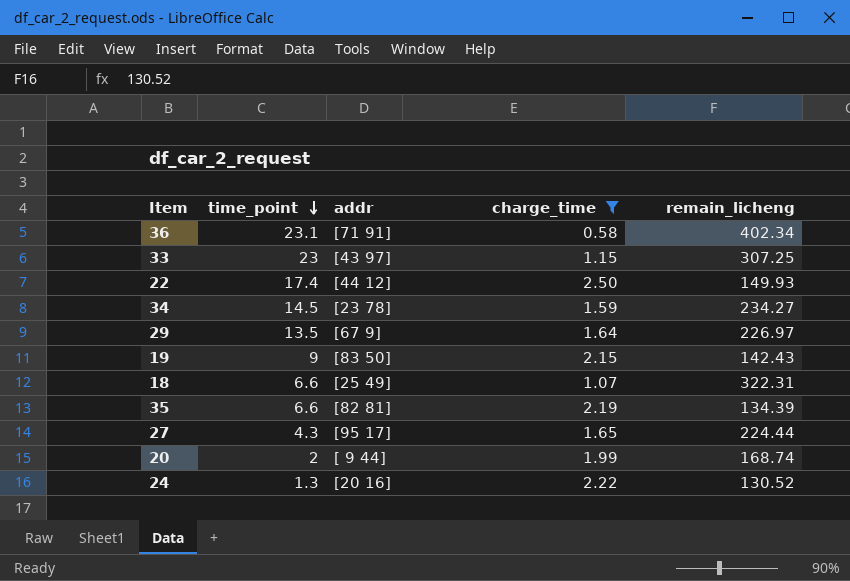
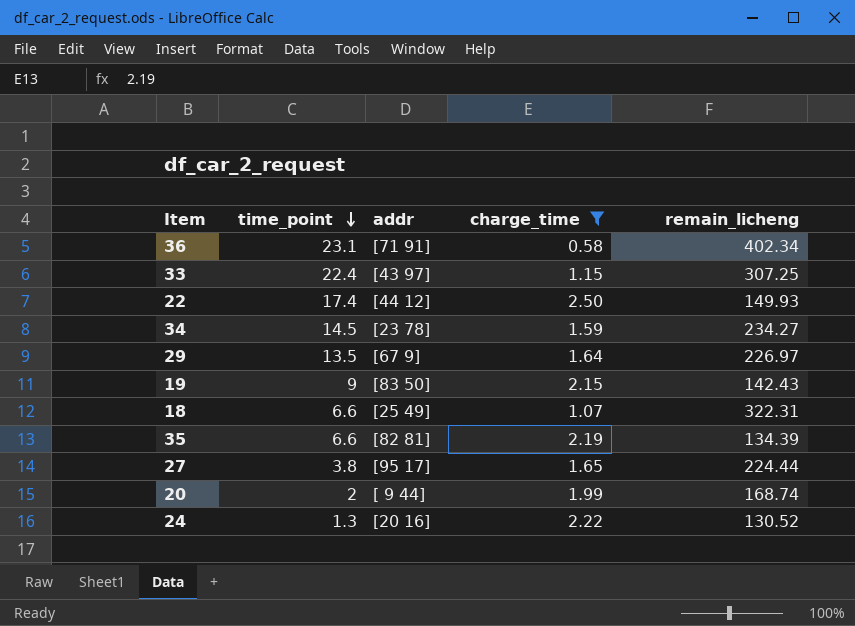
33 | time_point: 23 -> 22.4
27 | time_point: 4.3 -> 3.8

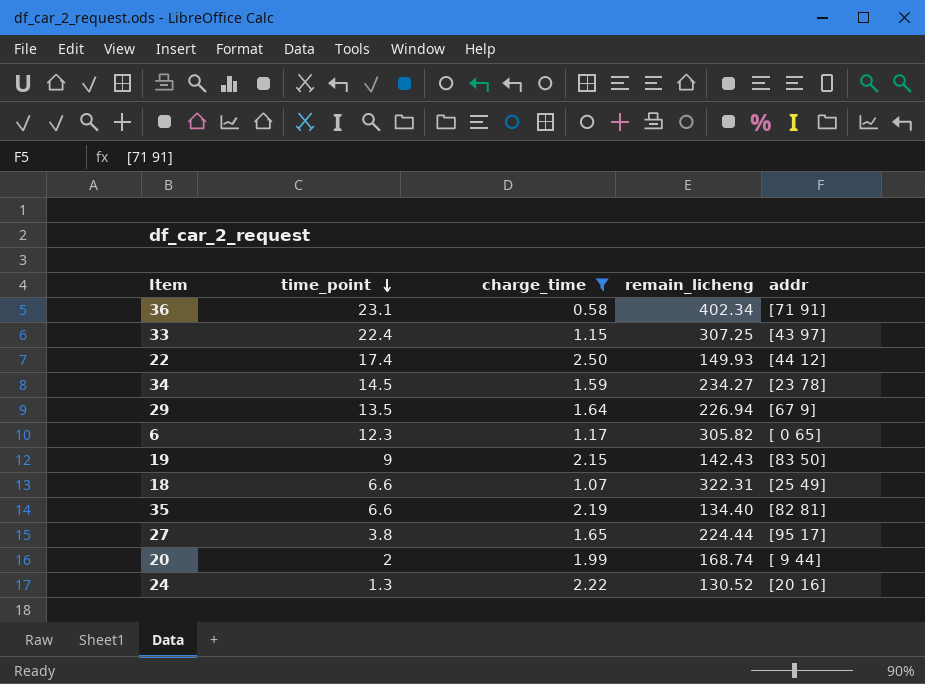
column addr | position: 3 -> 5
29 | remain_licheng: 226.97 -> 226.94
row 6: none -> 12.3 | 1.17 | 305.82 | [ 0 65]
35 | remain_licheng: 134.39 -> 134.40

